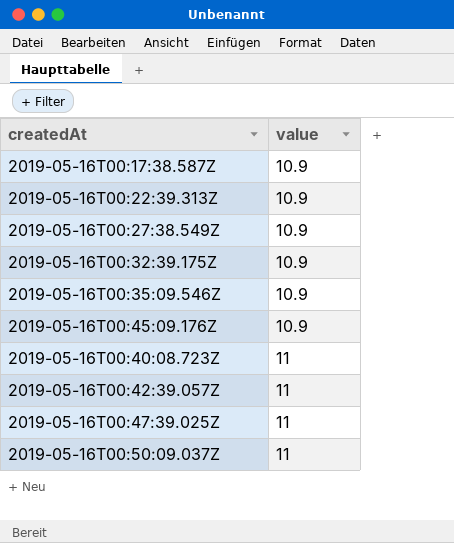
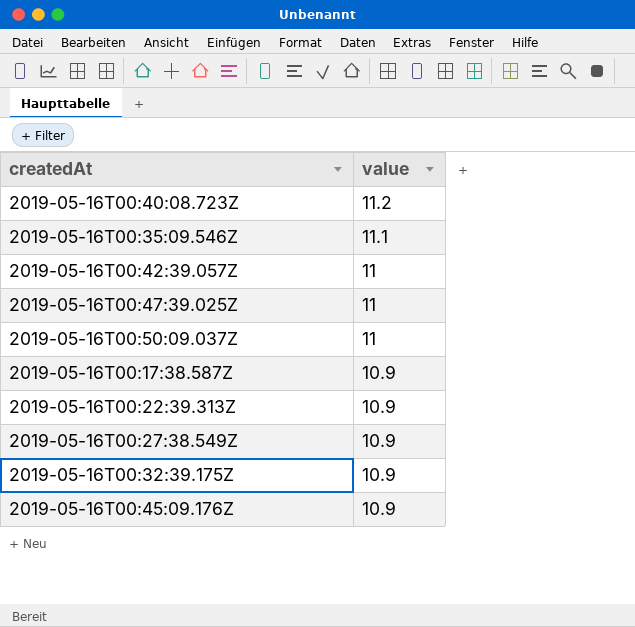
row order: value ascending -> value descending
2019-05-16T00:40:08.723Z | value: 11 -> 11.2
2019-05-16T00:35:09.546Z | value: 10.9 -> 11.1

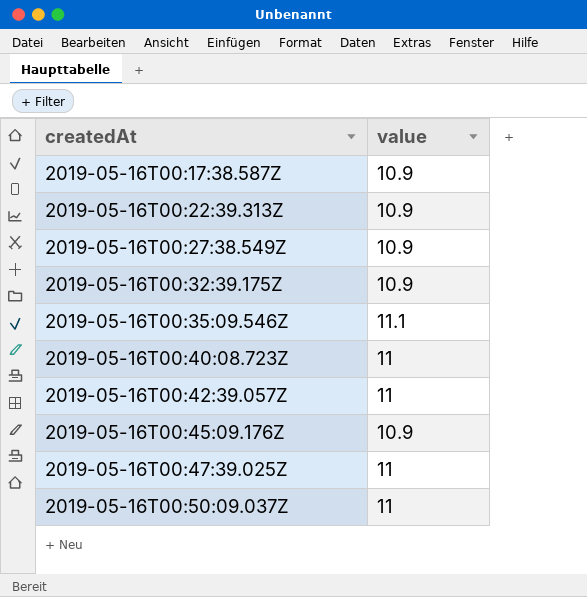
row order: value descending -> createdAt ascending
2019-05-16T00:40:08.723Z | value: 11.2 -> 11

